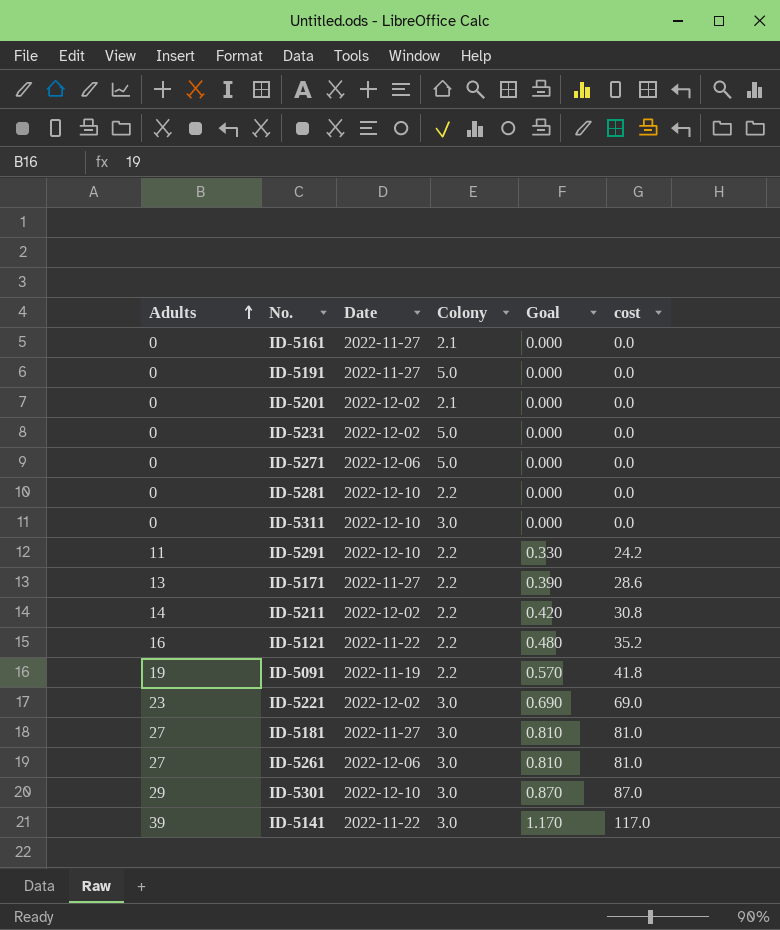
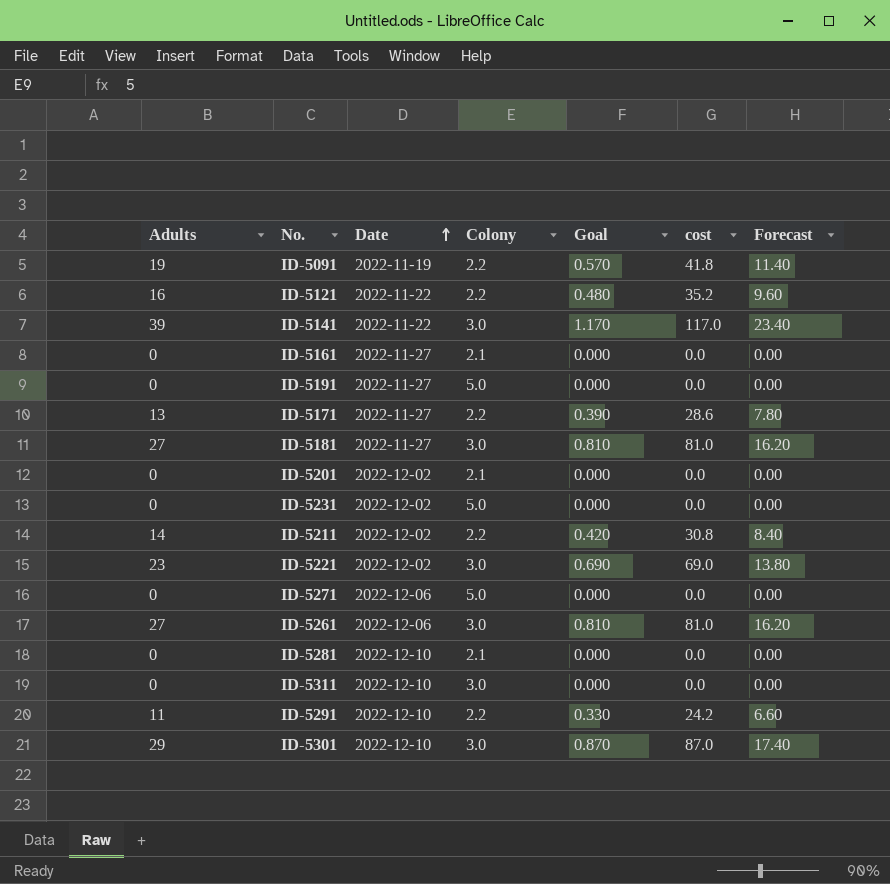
row order: Adults ascending -> Date ascending
column Forecast | formula: none -> [Adults] * 0.6
ID-5281 | Colony: 2.2 -> 2.1

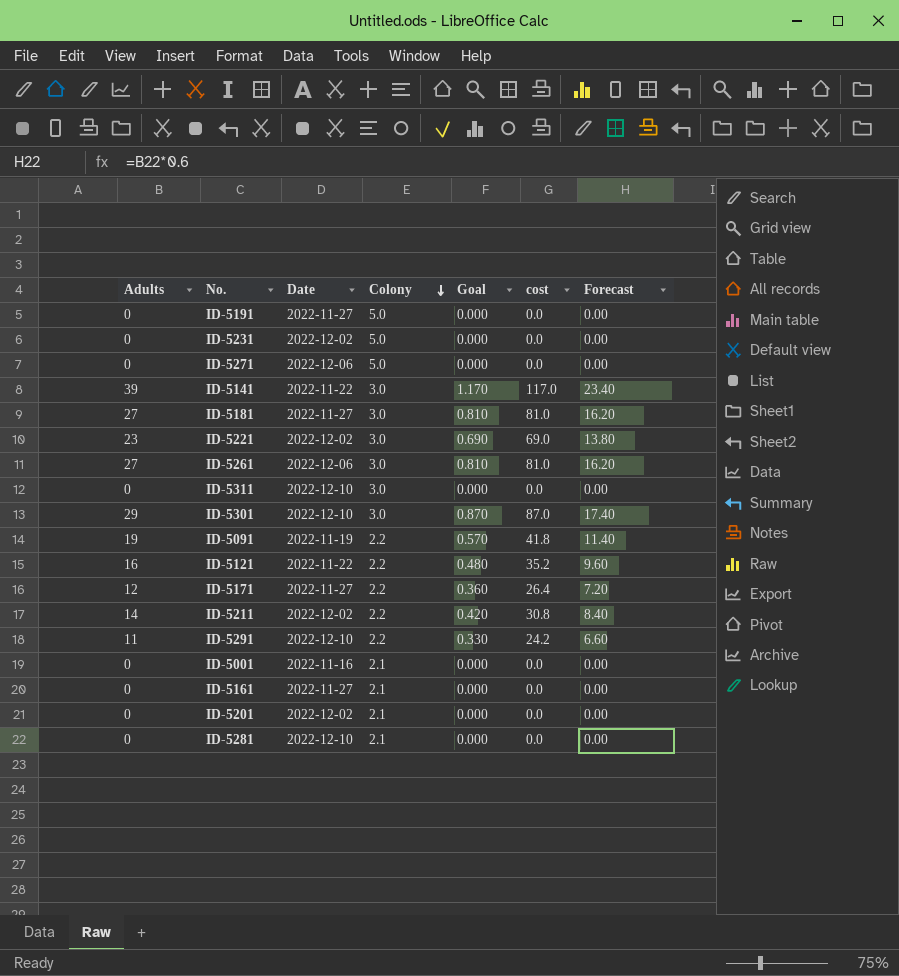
row order: Date ascending -> Colony descending
ID-5171 | Adults: 13 -> 12
ID-5171 | Goal: 0.390 -> 0.360
ID-5171 | cost: 28.6 -> 26.4
ID-5171 | Forecast: 7.80 -> 7.20
row ID-5001: none -> 0 | 2022-11-16 | 2.1 | 0.000 | 0.0 | 0.00

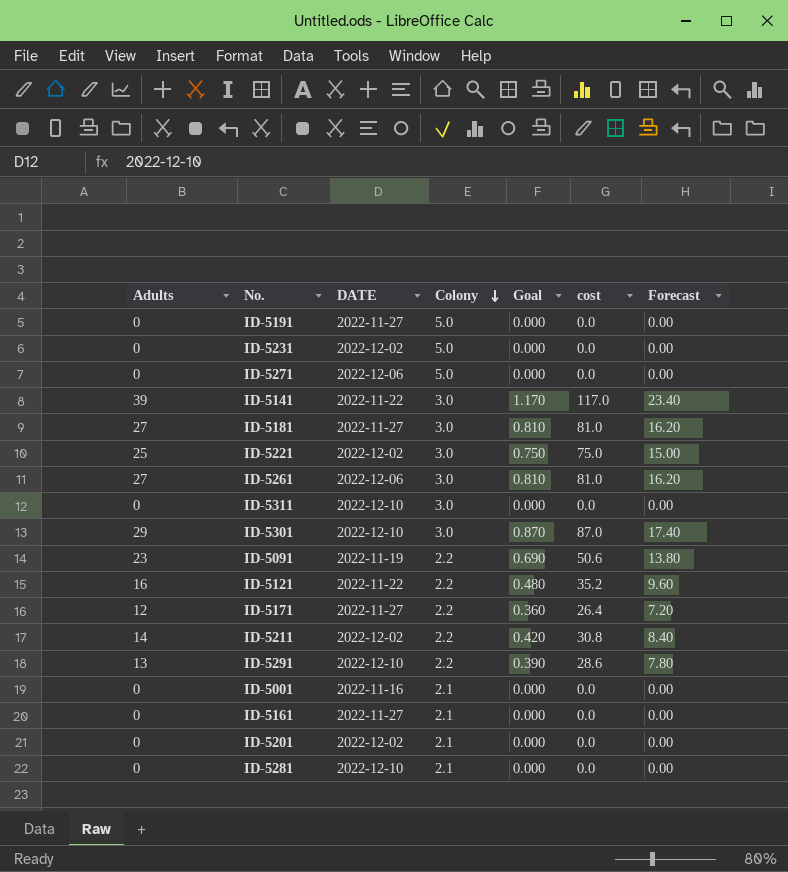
column name: Date -> DATE
ID-5221 | Adults: 23 -> 25
ID-5221 | Goal: 0.690 -> 0.750
ID-5221 | cost: 69.0 -> 75.0
ID-5221 | Forecast: 13.80 -> 15.00
ID-5091 | Adults: 19 -> 23
ID-5091 | Goal: 0.570 -> 0.690
ID-5091 | cost: 41.8 -> 50.6
ID-5091 | Forecast: 11.40 -> 13.80
ID-5291 | Adults: 11 -> 13
ID-5291 | Goal: 0.330 -> 0.390
ID-5291 | cost: 24.2 -> 28.6
ID-5291 | Forecast: 6.60 -> 7.80

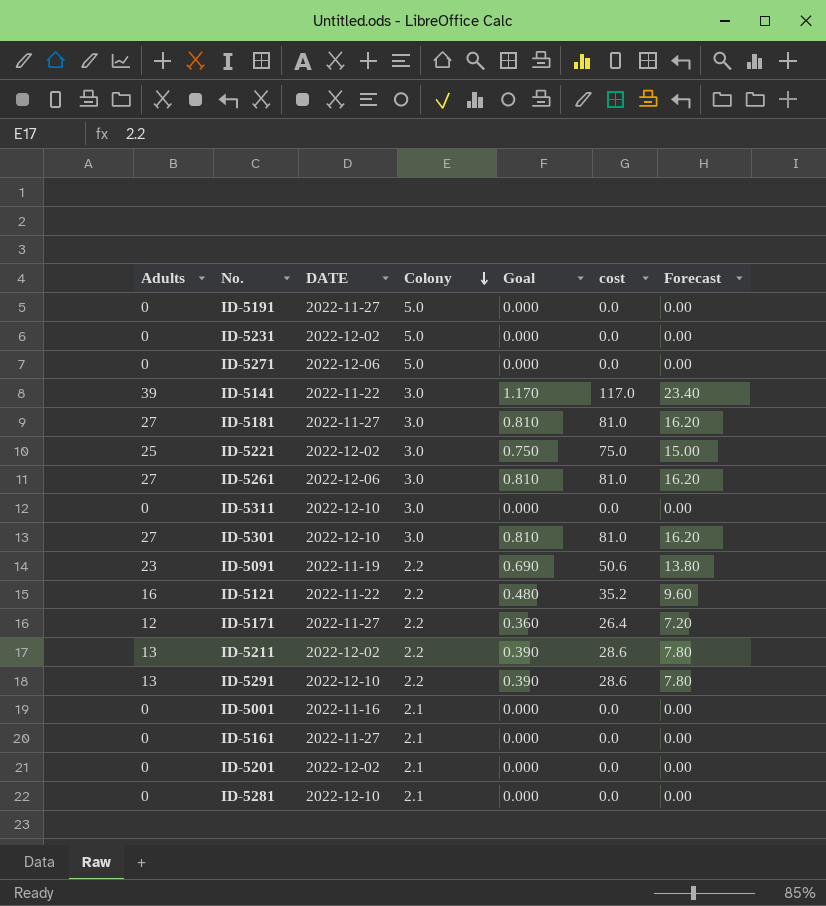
ID-5301 | Adults: 29 -> 27
ID-5301 | Goal: 0.870 -> 0.810
ID-5301 | cost: 87.0 -> 81.0
ID-5301 | Forecast: 17.40 -> 16.20
ID-5211 | Adults: 14 -> 13
ID-5211 | Goal: 0.420 -> 0.390
ID-5211 | cost: 30.8 -> 28.6
ID-5211 | Forecast: 8.40 -> 7.80

